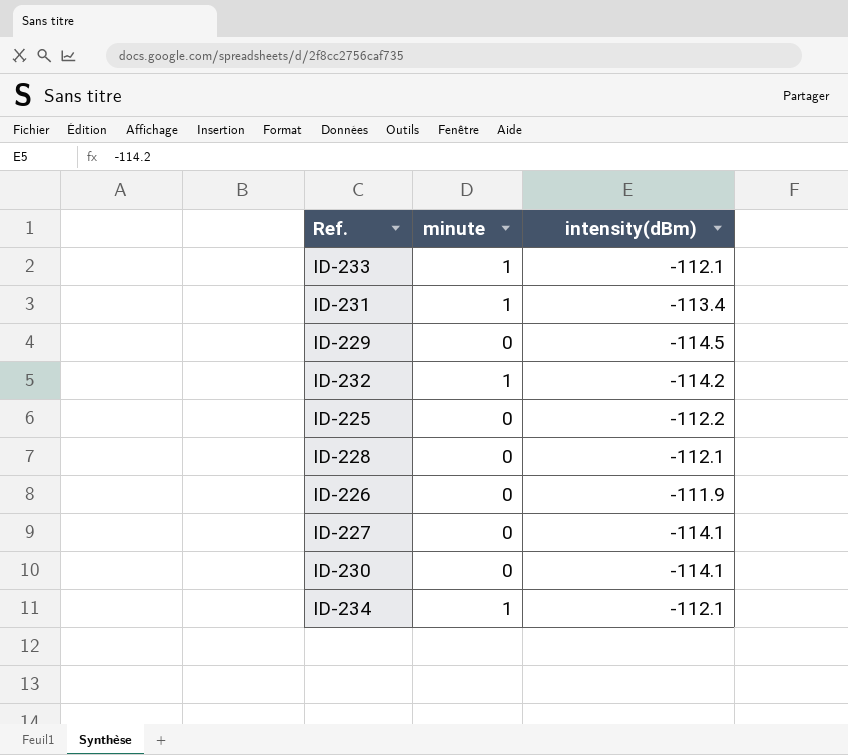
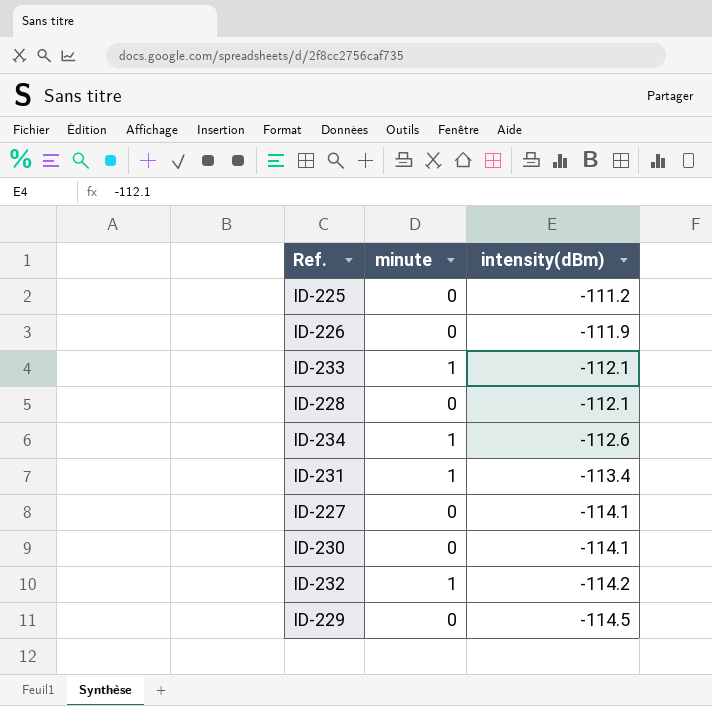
row order: none -> intensity(dBm) descending
ID-225 | intensity(dBm): -112.2 -> -111.2
ID-234 | intensity(dBm): -112.1 -> -112.6

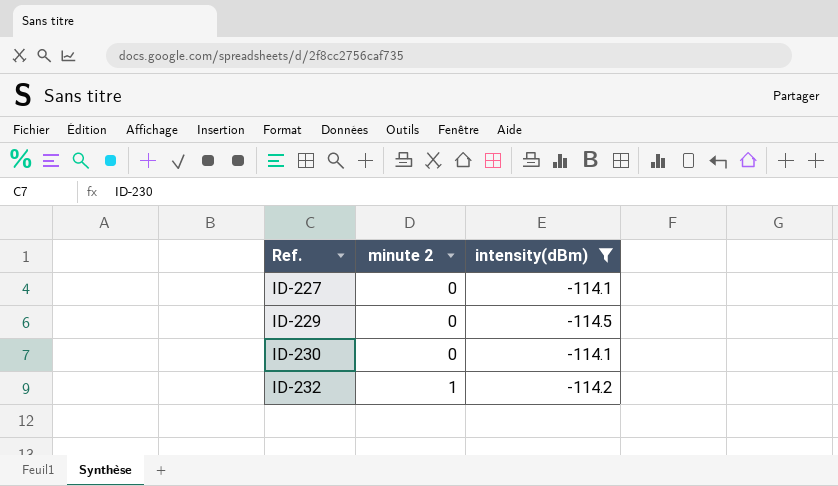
filter: none -> intensity(dBm) <= -114.1
row order: intensity(dBm) descending -> Ref. ascending
column name: minute -> minute 2

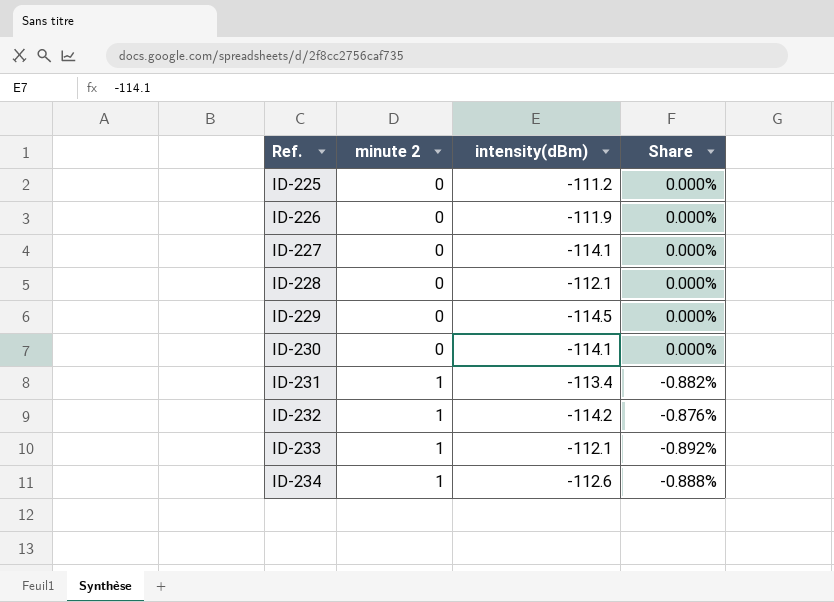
filter: intensity(dBm) <= -114.1 -> none
column Share | formula: none -> [minute 2] / [intensity(dBm)]

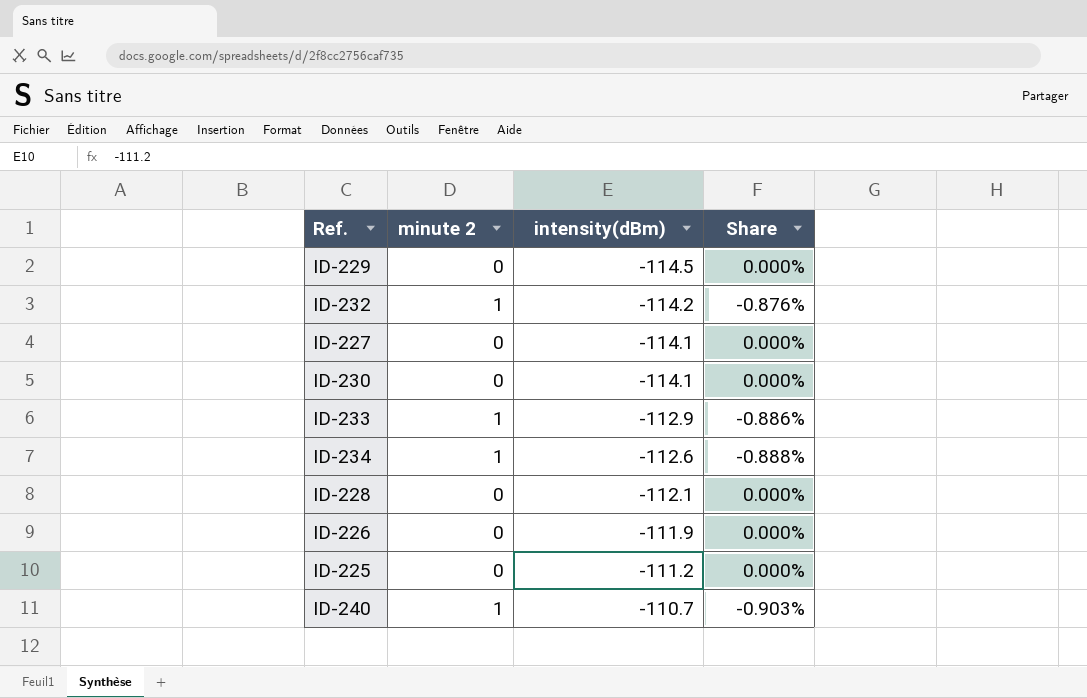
row order: Ref. ascending -> intensity(dBm) ascending
row ID-231: 1 | -113.4 | -0.882% -> none
ID-233 | intensity(dBm): -112.1 -> -112.9
ID-233 | Share: -0.892% -> -0.886%
row ID-240: none -> 1 | -110.7 | -0.903%

